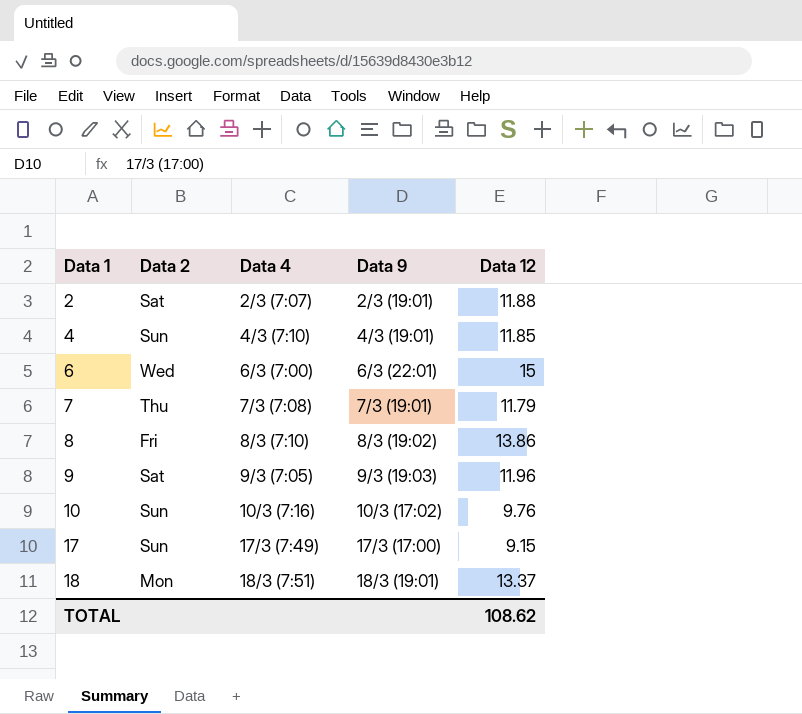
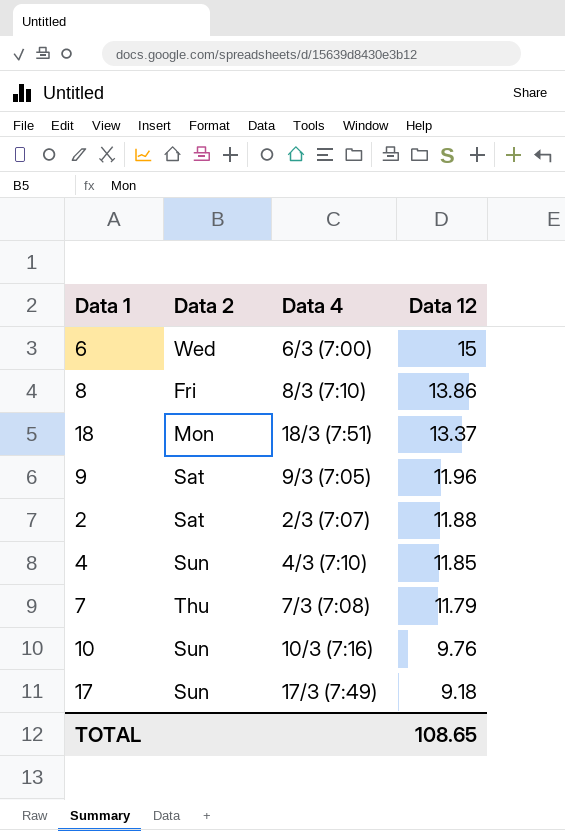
row order: Data 1 ascending -> Data 12 descending
column Data 9 | position: 4 -> none
17 | Data 12: 9.15 -> 9.18
TOTAL | Data 12: 108.62 -> 108.65

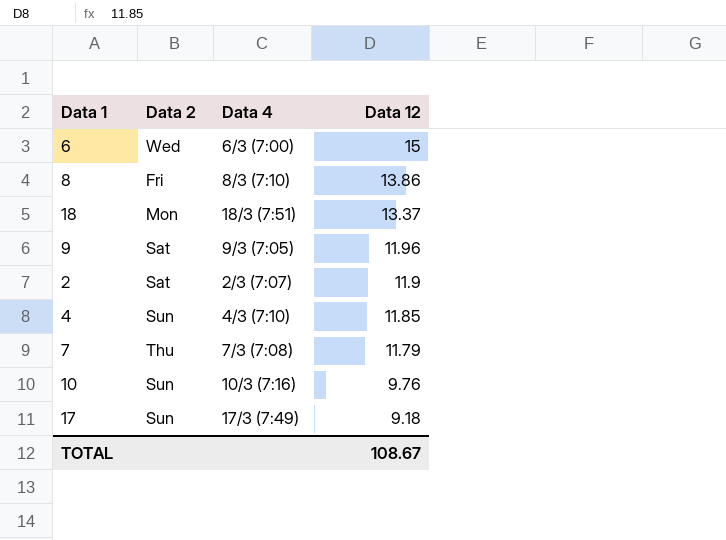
2 | Data 12: 11.88 -> 11.9
TOTAL | Data 12: 108.65 -> 108.67

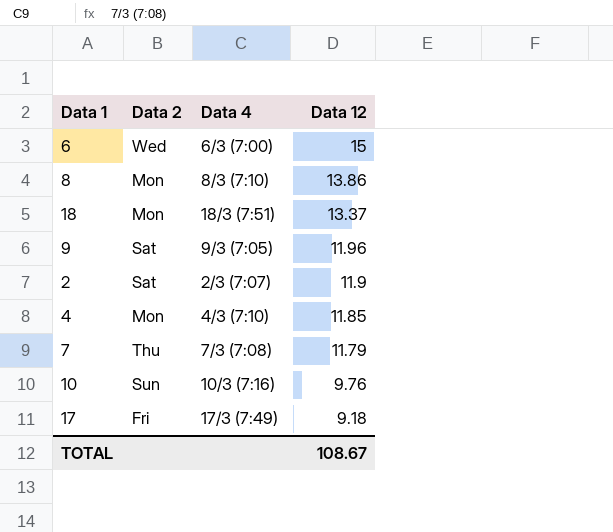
8 | Data 2: Fri -> Mon
4 | Data 2: Sun -> Mon
17 | Data 2: Sun -> Fri

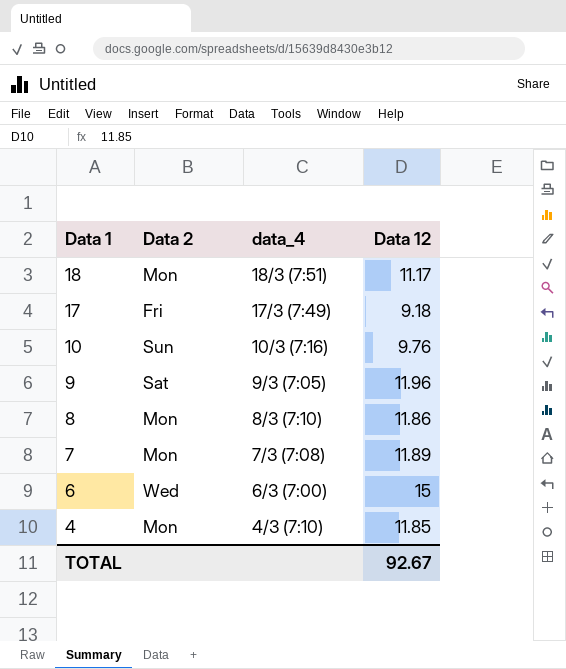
row order: Data 12 descending -> Data 1 descending
column name: Data 4 -> data_4
row 2: Sat | 2/3 (7:07) | 11.9 -> none
18 | Data 12: 13.37 -> 11.17
8 | Data 12: 13.86 -> 11.86
7 | Data 2: Thu -> Mon
7 | Data 12: 11.79 -> 11.89
TOTAL | Data 12: 108.67 -> 92.67

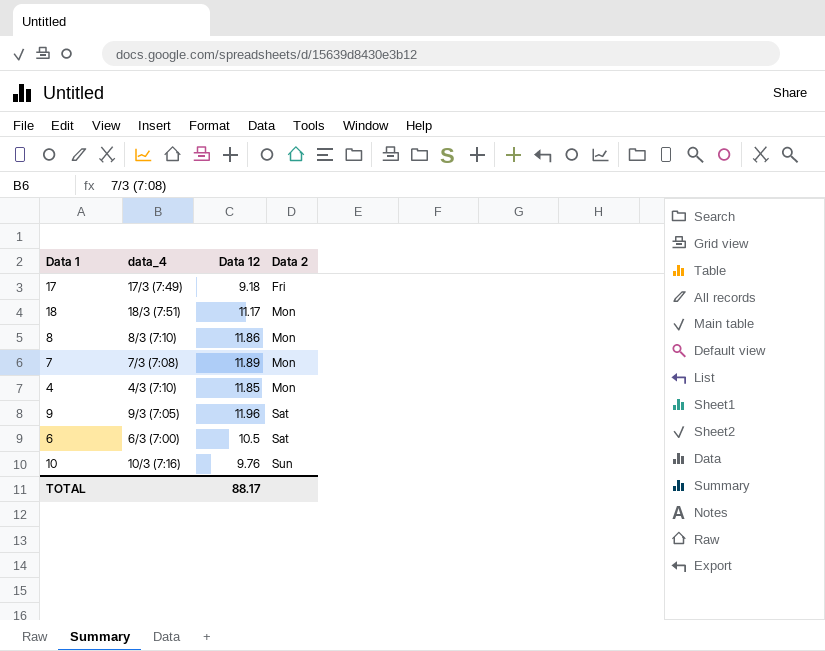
row order: Data 1 descending -> Data 2 ascending
column Data 2 | position: 2 -> 4
6 | Data 12: 15 -> 10.5
6 | Data 2: Wed -> Sat
TOTAL | Data 12: 92.67 -> 88.17

